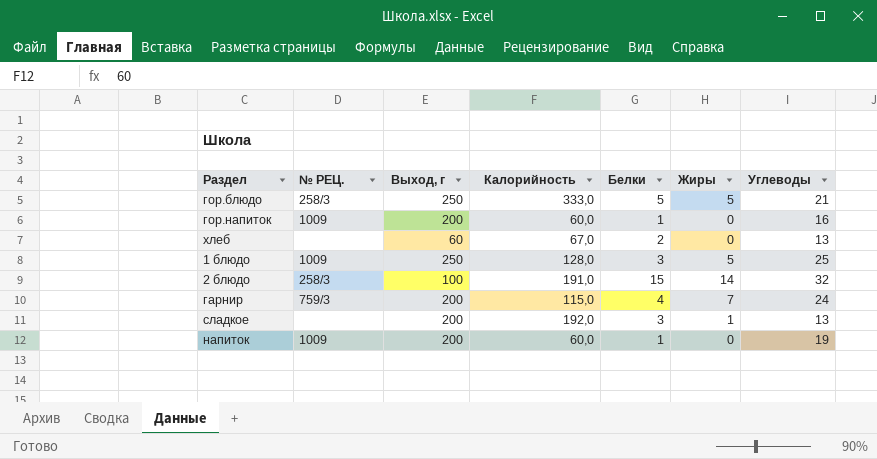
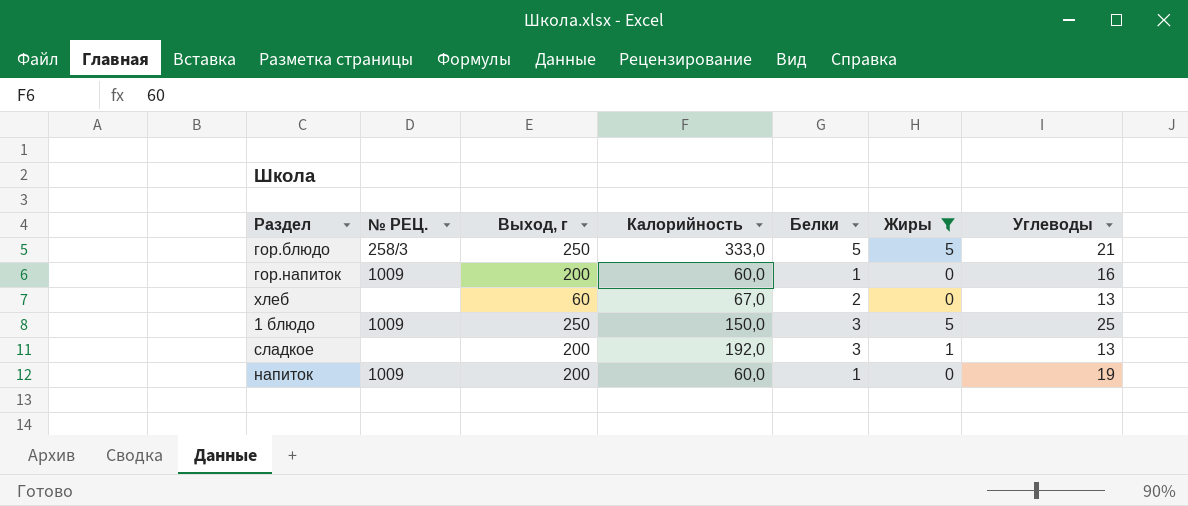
filter: none -> Жиры <= 5
1 блюдо | Калорийность: 128,0 -> 150,0

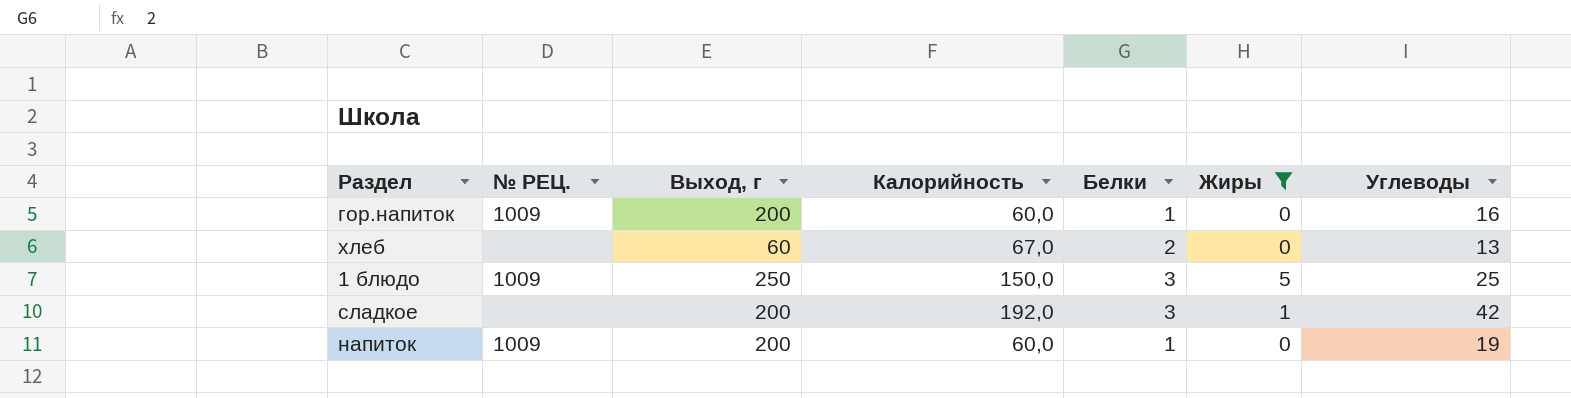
row гор.блюдо: 258/3 | 250 | 333,0 | 5 | 5 | 21 -> none
сладкое | Углеводы: 13 -> 42

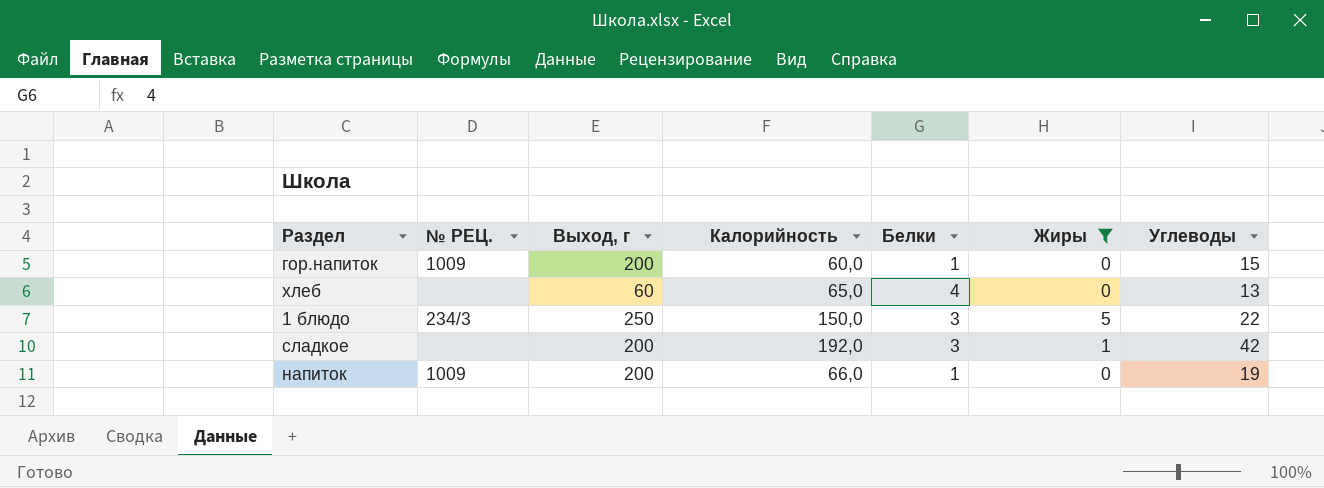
гор.напиток | Углеводы: 16 -> 15
хлеб | Калорийность: 67,0 -> 65,0
хлеб | Белки: 2 -> 4
1 блюдо | № РЕЦ.: 1009 -> 234/3
1 блюдо | Углеводы: 25 -> 22
напиток | Калорийность: 60,0 -> 66,0

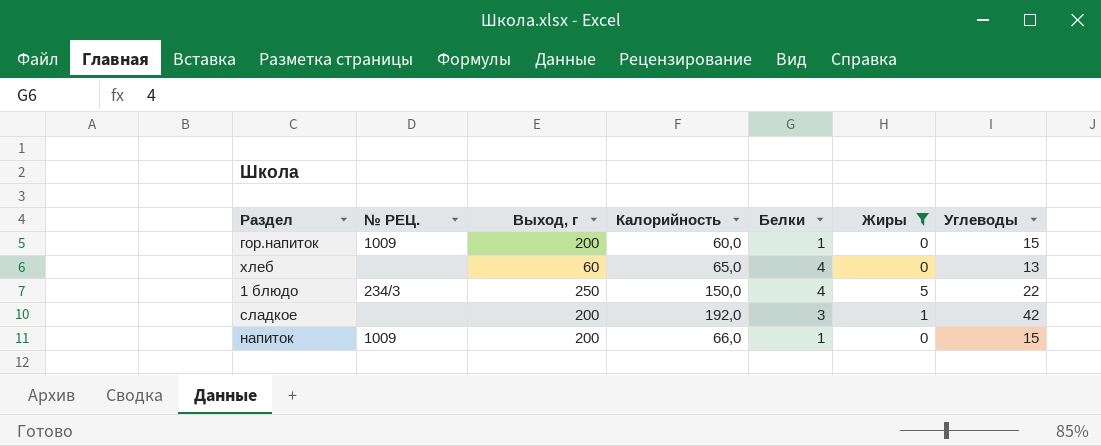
1 блюдо | Белки: 3 -> 4
напиток | Углеводы: 19 -> 15

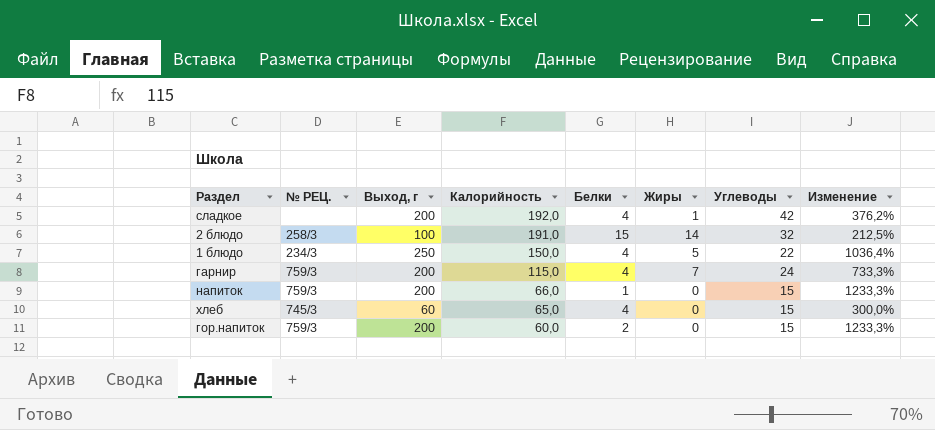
filter: Жиры <= 5 -> none
row order: none -> Калорийность descending
column Изменение | formula: none -> ([Выход, г] - [Углеводы]) / [Углеводы]
сладкое | Белки: 3 -> 4
напиток | № РЕЦ.: 1009 -> 759/3
хлеб | № РЕЦ.: none -> 745/3
хлеб | Углеводы: 13 -> 15
гор.напиток | № РЕЦ.: 1009 -> 759/3
гор.напиток | Белки: 1 -> 2

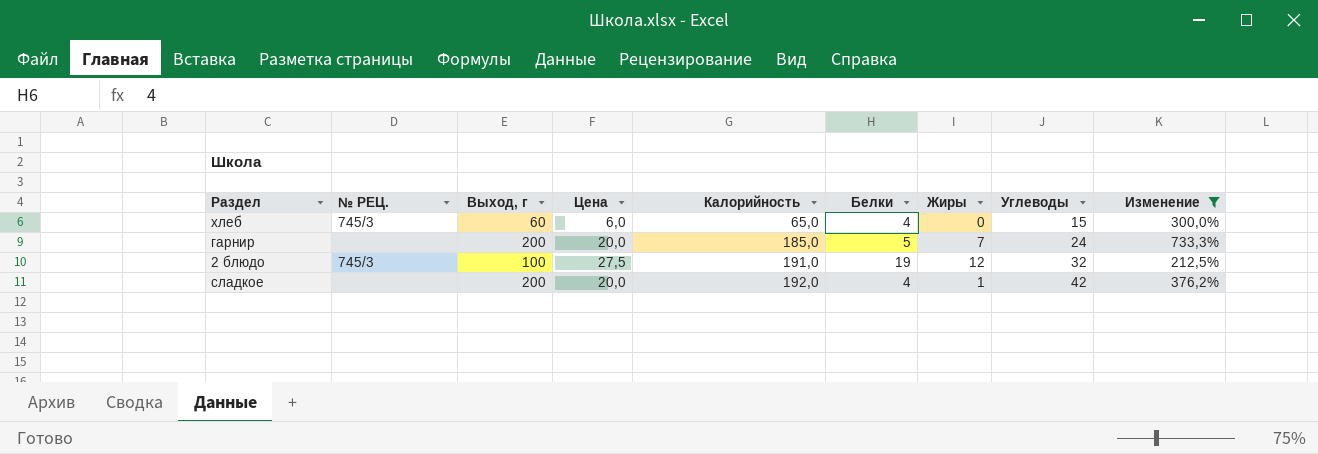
filter: none -> Изменение <= 733,3%
row order: Калорийность descending -> Калорийность ascending
column Цена | position: none -> 4
гарнир | № РЕЦ.: 759/3 -> none
гарнир | Калорийность: 115,0 -> 185,0
гарнир | Белки: 4 -> 5
2 блюдо | № РЕЦ.: 258/3 -> 745/3
2 блюдо | Белки: 15 -> 19
2 блюдо | Жиры: 14 -> 12

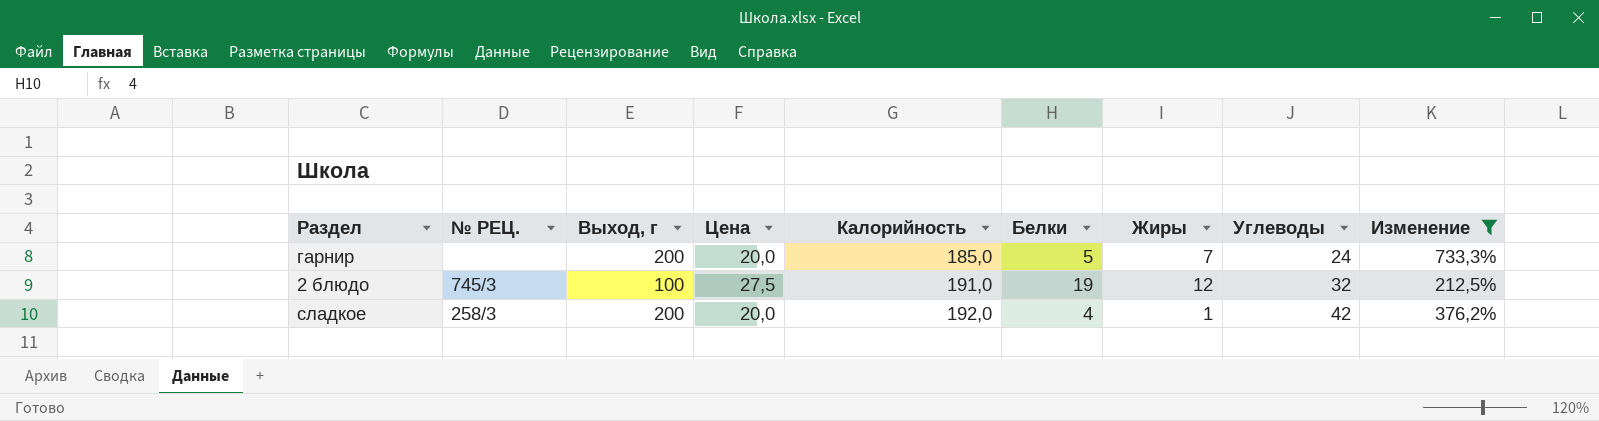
row хлеб: 745/3 | 60 | 6,0 | 65,0 | 4 | 0 | 15 | 300,0% -> none
сладкое | № РЕЦ.: none -> 258/3

